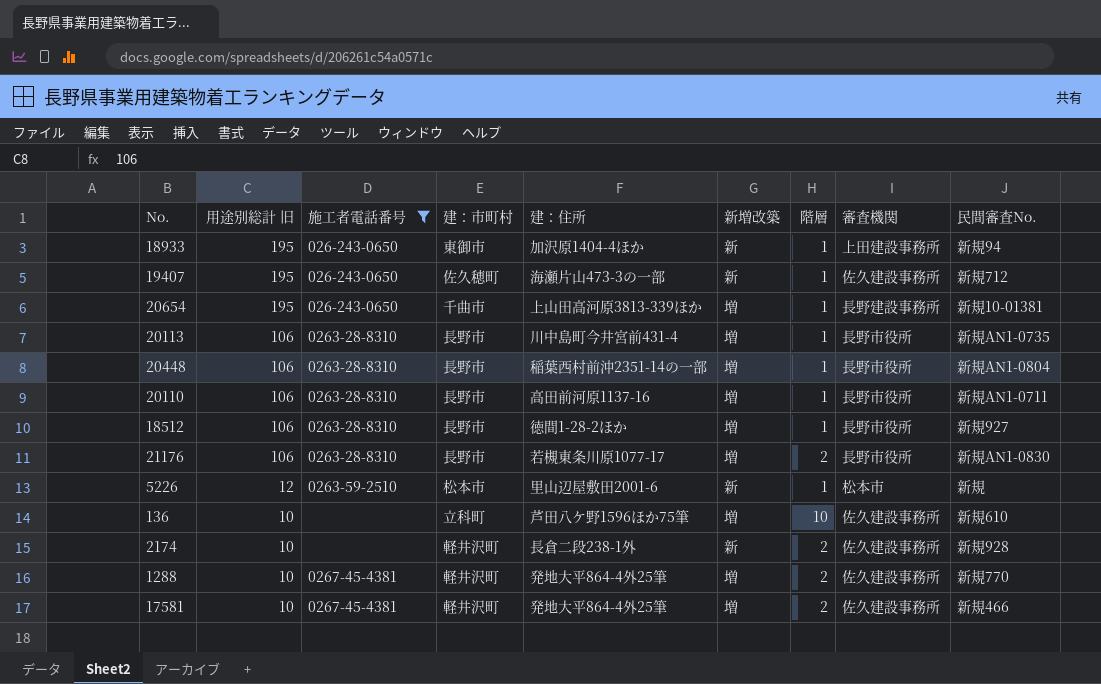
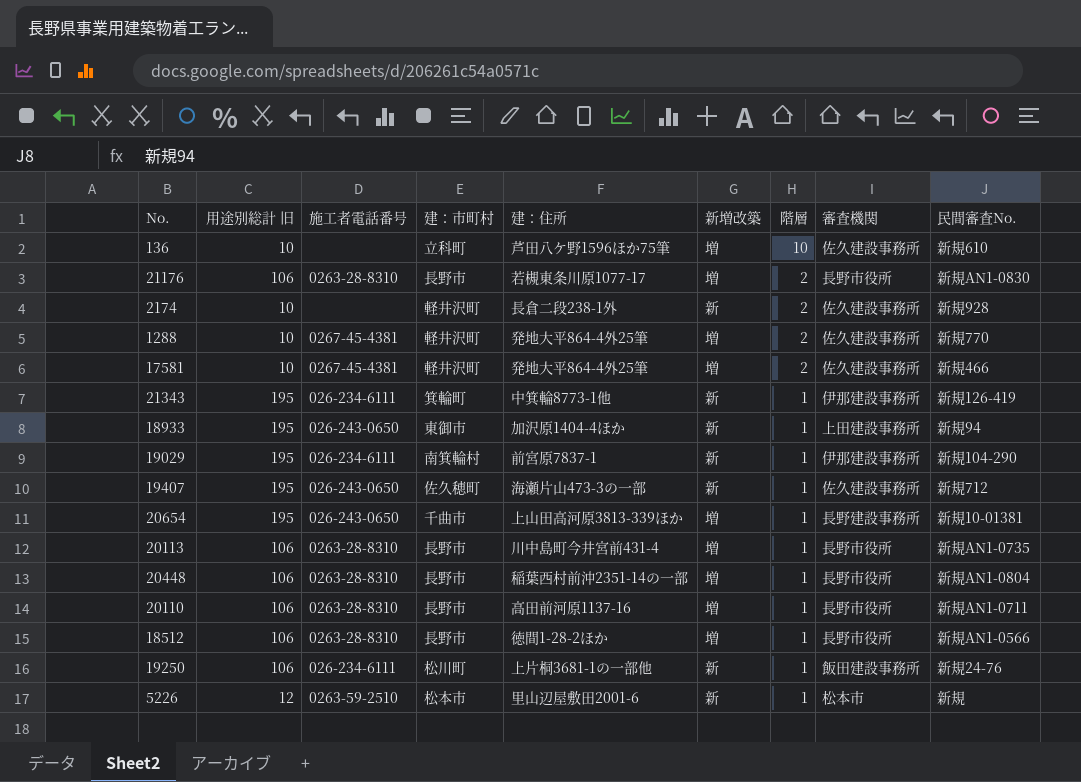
filter: 施工者電話番号 != 026-234-6111 -> none
row order: 用途別総計 旧 descending -> 階層 descending
18512 | 民間審査No.: 新規927 -> 新規AN1-0566

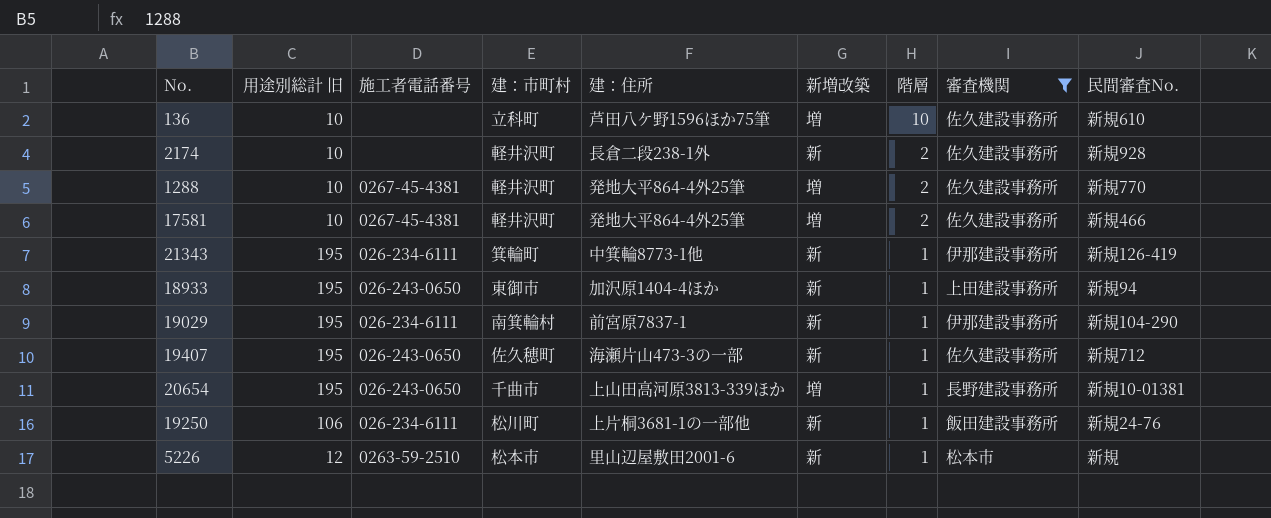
filter: none -> 審査機関 != 長野市役所

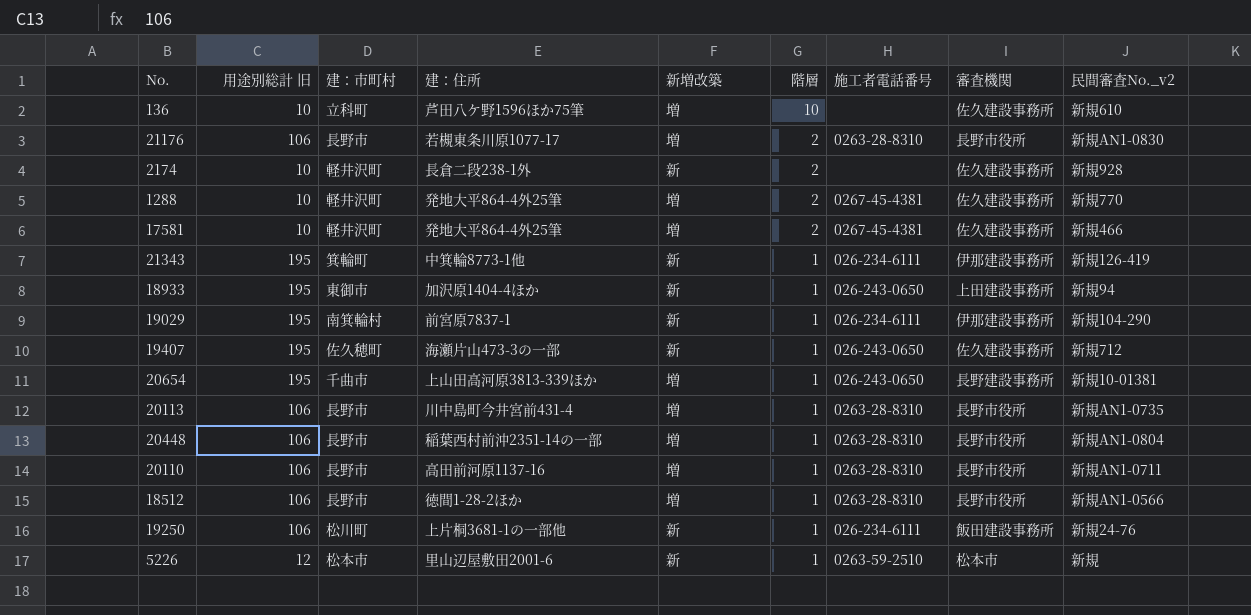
filter: 審査機関 != 長野市役所 -> none
column 施工者電話番号 | position: 3 -> 7
column name: 民間審査No. -> 民間審査No._v2

